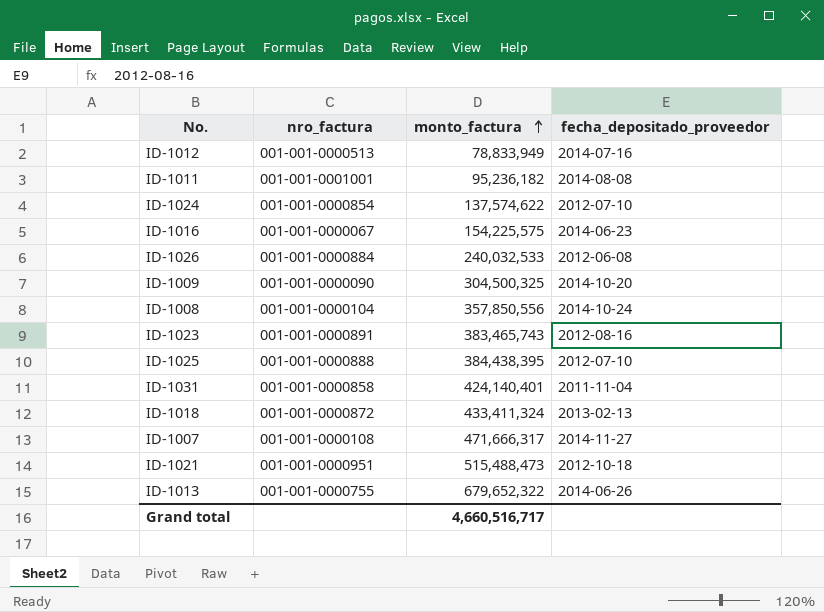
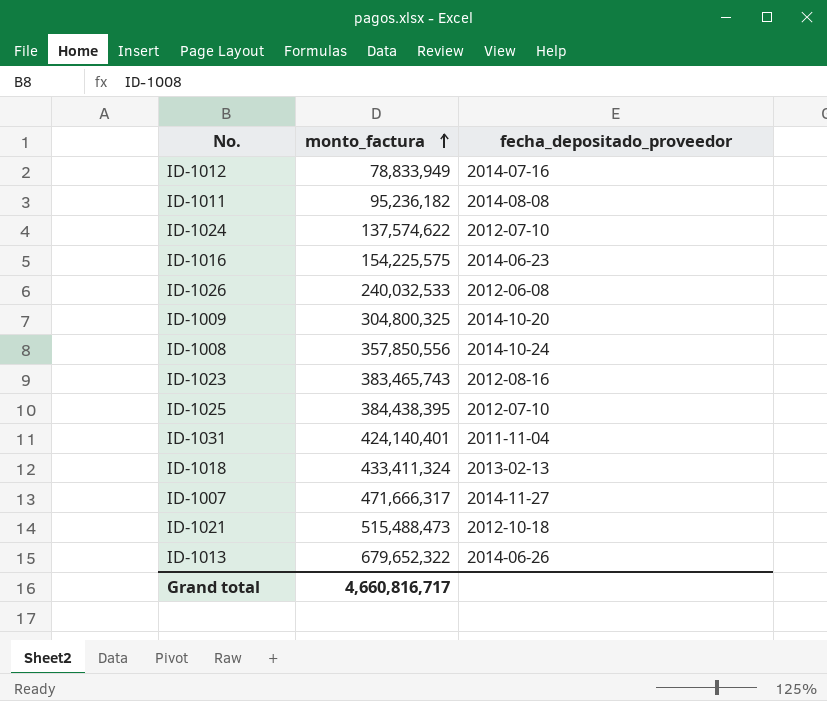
column nro_factura | position: 2 -> none
ID-1009 | monto_factura: 304,500,325 -> 304,800,325
Grand total | monto_factura: 4,660,516,717 -> 4,660,816,717

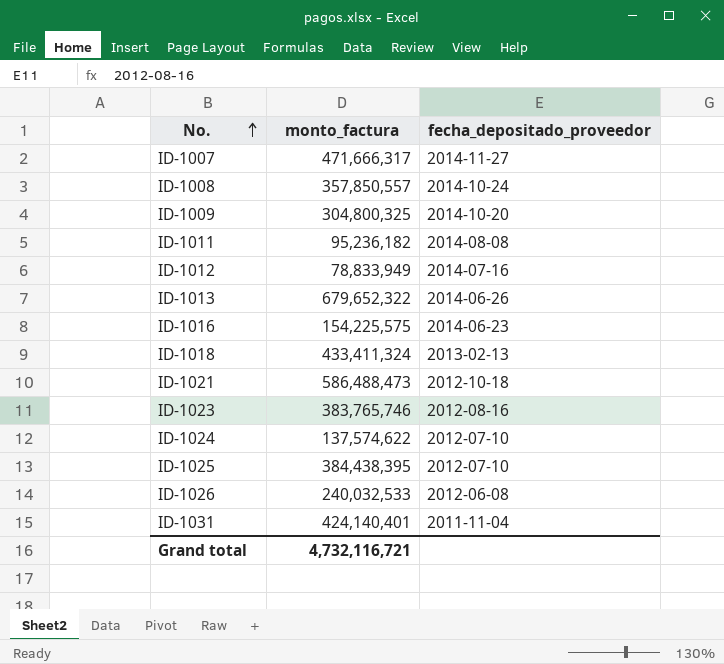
row order: monto_factura ascending -> No. ascending
ID-1008 | monto_factura: 357,850,556 -> 357,850,557
ID-1021 | monto_factura: 515,488,473 -> 586,488,473
ID-1023 | monto_factura: 383,465,743 -> 383,765,746
Grand total | monto_factura: 4,660,816,717 -> 4,732,116,721

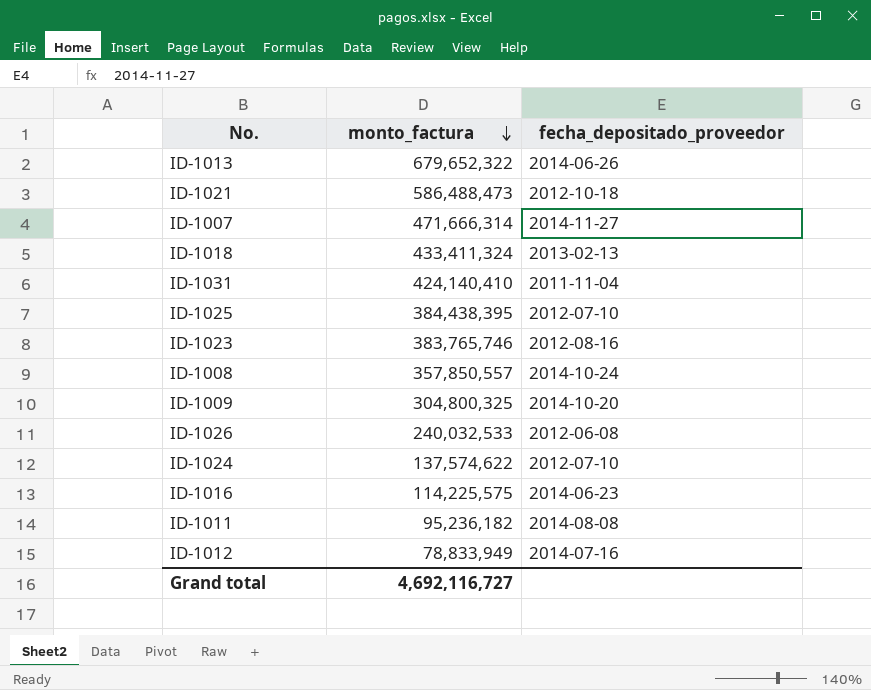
row order: No. ascending -> monto_factura descending
ID-1007 | monto_factura: 471,666,317 -> 471,666,314
ID-1031 | monto_factura: 424,140,401 -> 424,140,410
ID-1016 | monto_factura: 154,225,575 -> 114,225,575
Grand total | monto_factura: 4,732,116,721 -> 4,692,116,727

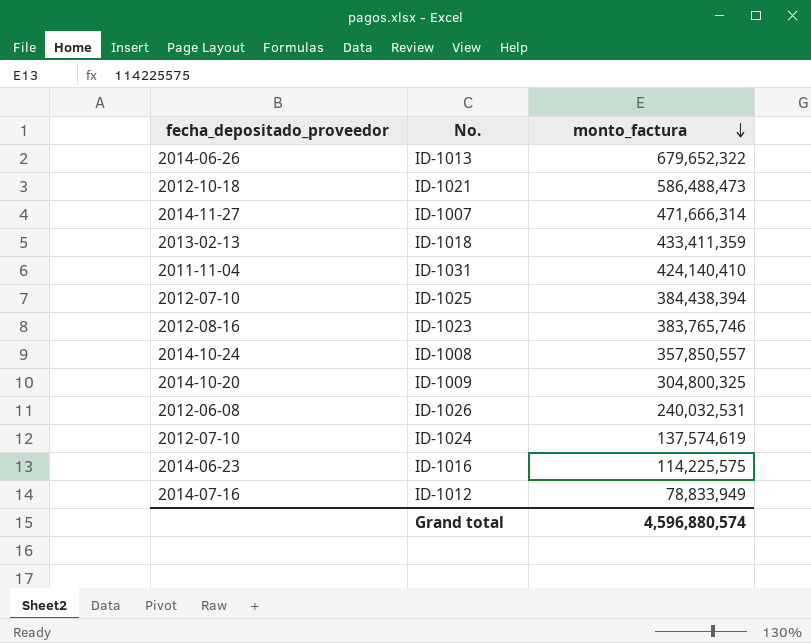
column fecha_depositado_proveedor | position: 3 -> 1
row ID-1011: 95,236,182 | 2014-08-08 -> none
ID-1018 | monto_factura: 433,411,324 -> 433,411,359
ID-1025 | monto_factura: 384,438,395 -> 384,438,394
ID-1026 | monto_factura: 240,032,533 -> 240,032,531
ID-1024 | monto_factura: 137,574,622 -> 137,574,619
Grand total | monto_factura: 4,692,116,727 -> 4,596,880,574

